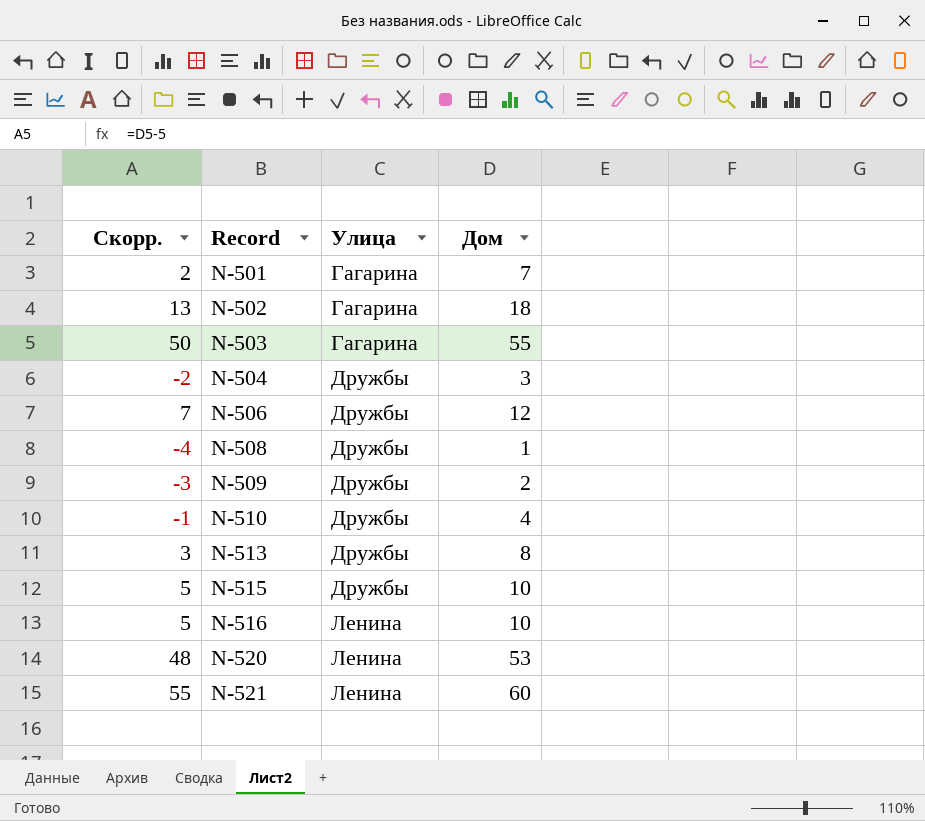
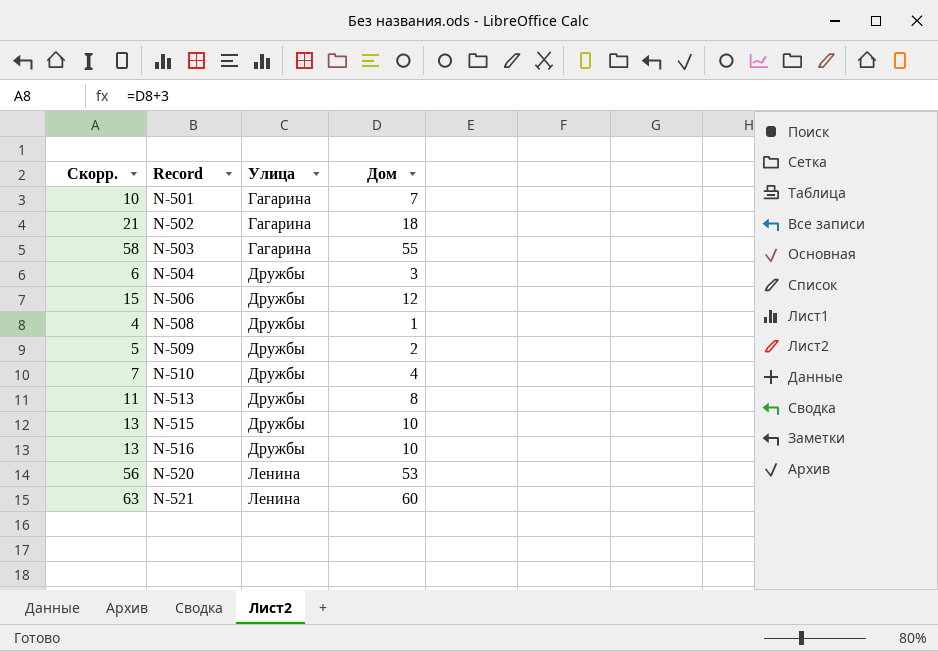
column Скорр. | formula: [Дом] - 5 -> [Дом] + 3
N-516 | Улица: Ленина -> Дружбы

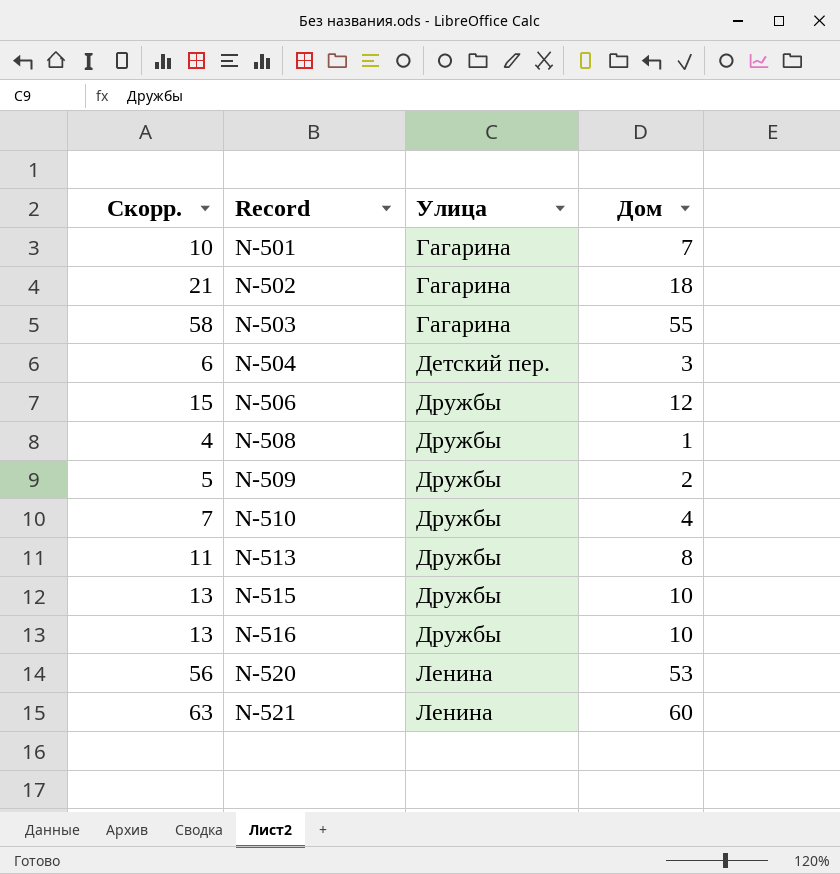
N-504 | Улица: Дружбы -> Детский пер.

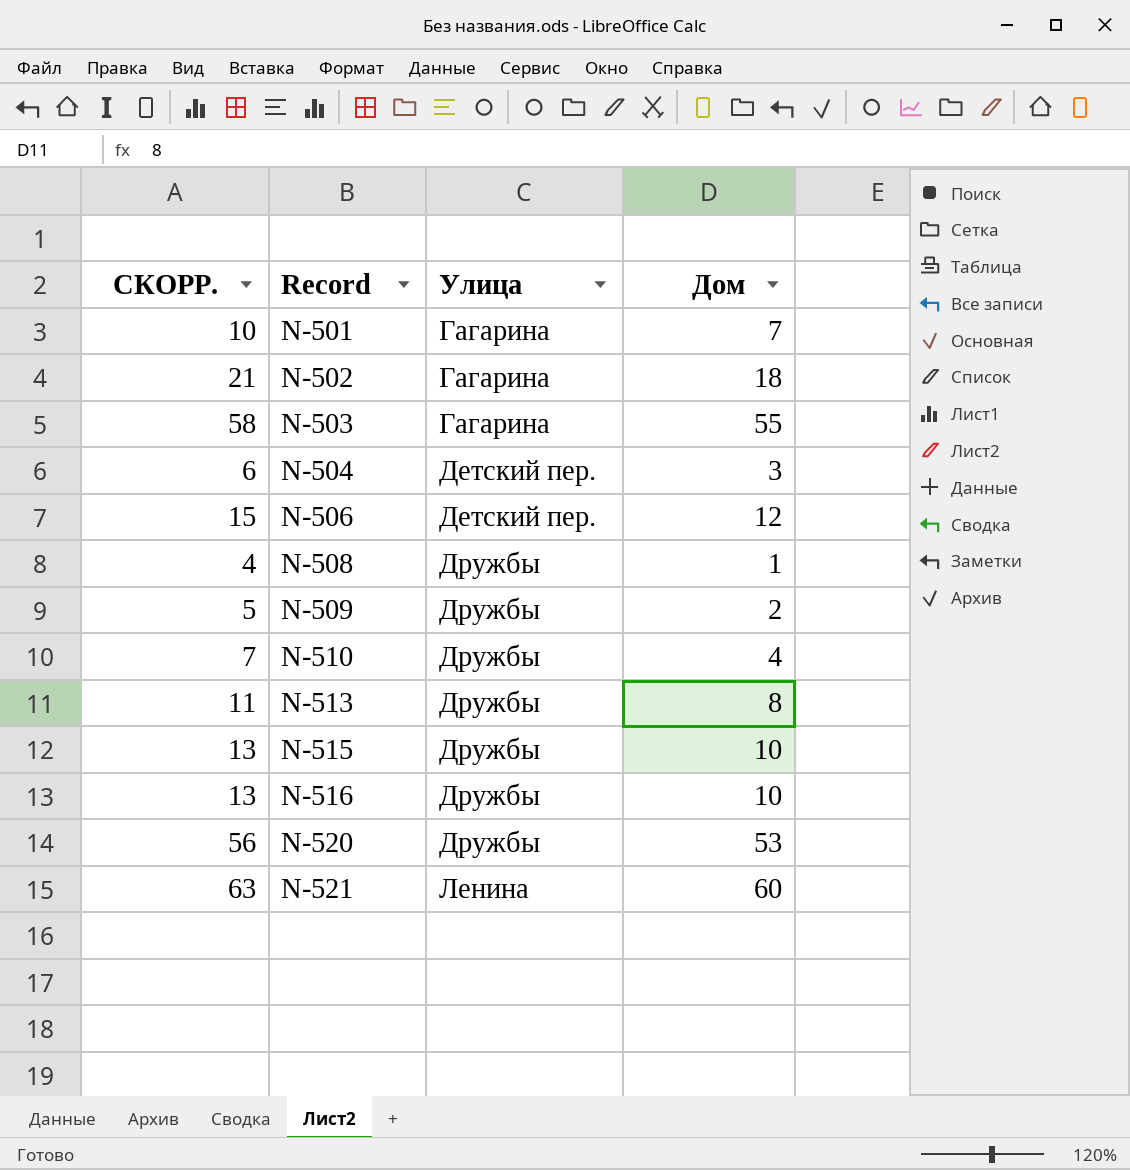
column name: Скорр. -> СКОРР.
N-506 | Улица: Дружбы -> Детский пер.
N-520 | Улица: Ленина -> Дружбы

